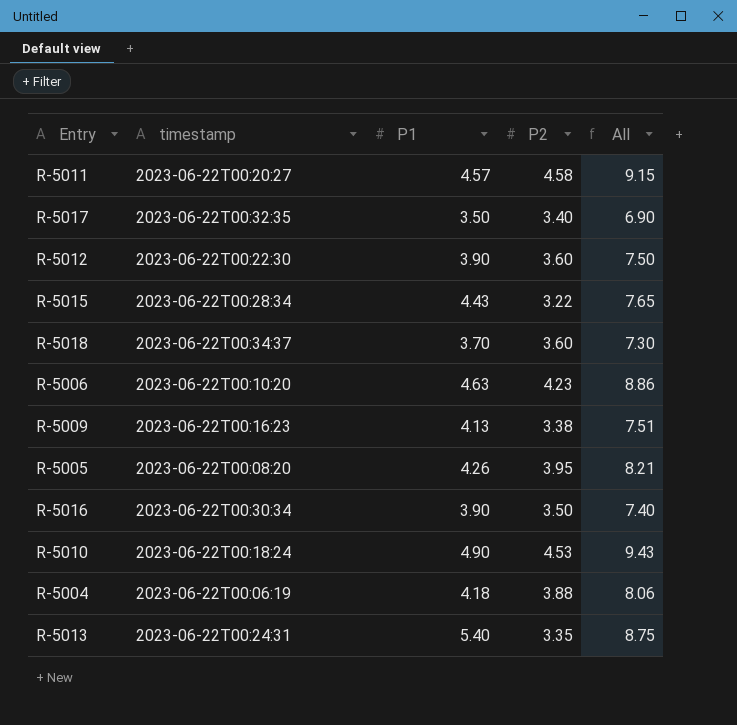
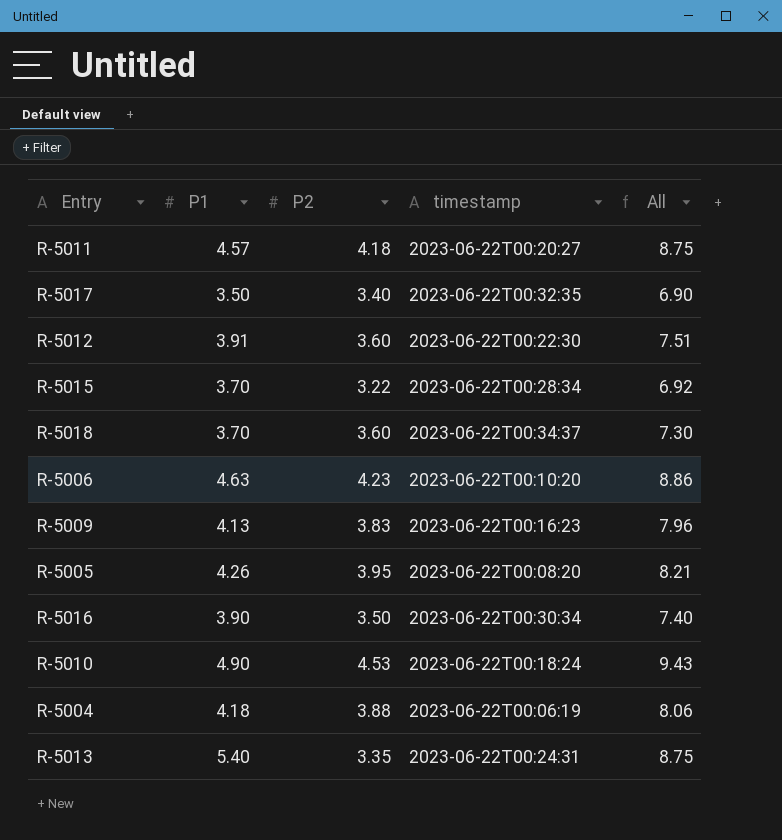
column timestamp | position: 2 -> 4
R-5011 | P2: 4.58 -> 4.18
R-5011 | All: 9.15 -> 8.75
R-5012 | P1: 3.90 -> 3.91
R-5012 | All: 7.50 -> 7.51
R-5015 | P1: 4.43 -> 3.70
R-5015 | All: 7.65 -> 6.92
R-5009 | P2: 3.38 -> 3.83
R-5009 | All: 7.51 -> 7.96

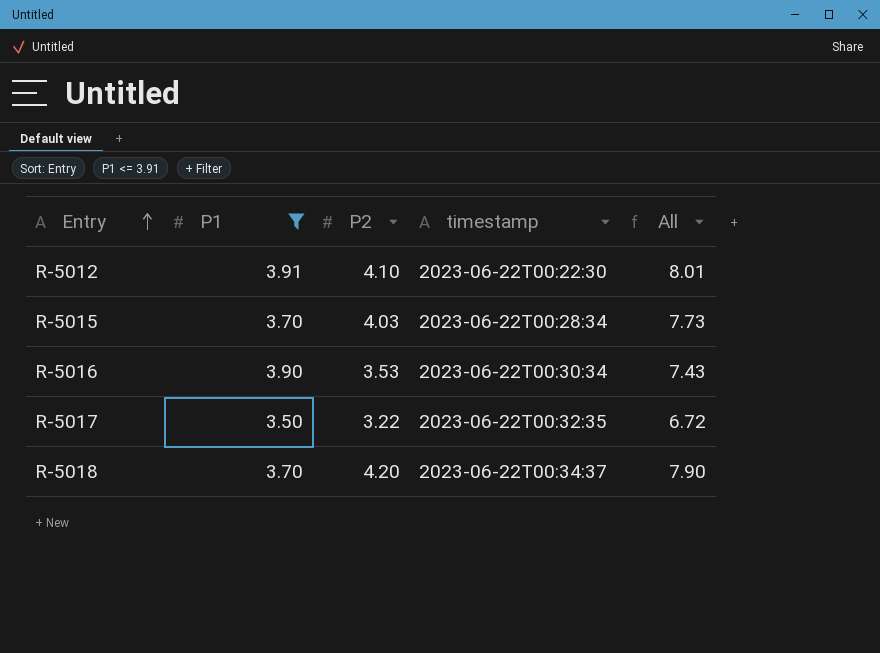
filter: none -> P1 <= 3.91
row order: none -> Entry ascending
R-5012 | P2: 3.60 -> 4.10
R-5012 | All: 7.51 -> 8.01
R-5015 | P2: 3.22 -> 4.03
R-5015 | All: 6.92 -> 7.73
R-5016 | P2: 3.50 -> 3.53
R-5016 | All: 7.40 -> 7.43
R-5017 | P2: 3.40 -> 3.22
R-5017 | All: 6.90 -> 6.72
R-5018 | P2: 3.60 -> 4.20
R-5018 | All: 7.30 -> 7.90

